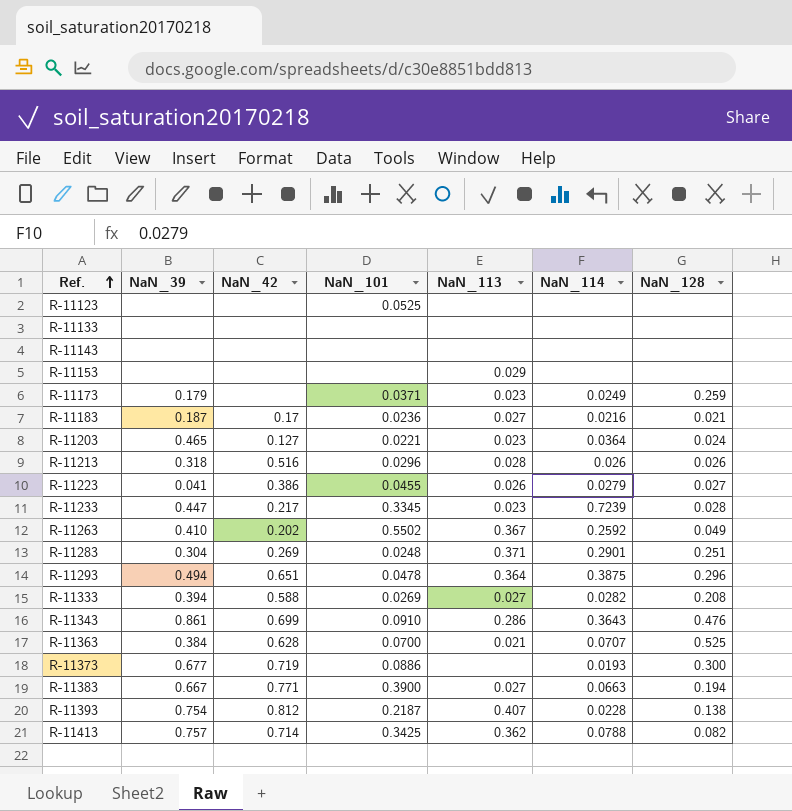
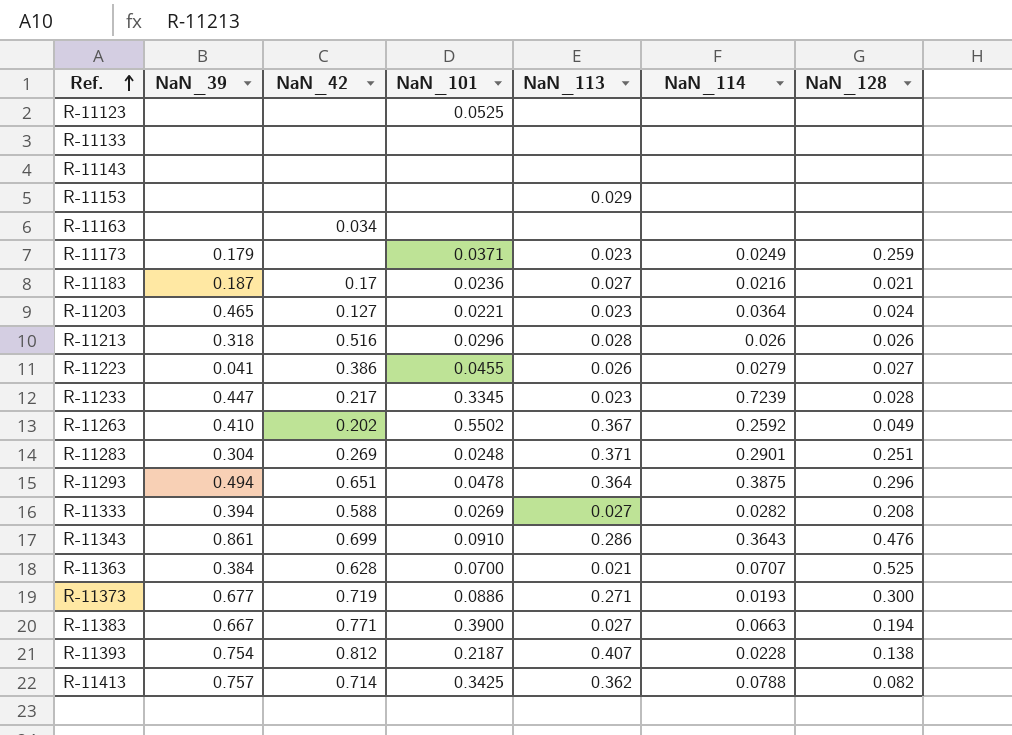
row R-11163: none -> none | 0.034 | none | none | none | none
R-11373 | NaN_113: none -> 0.271

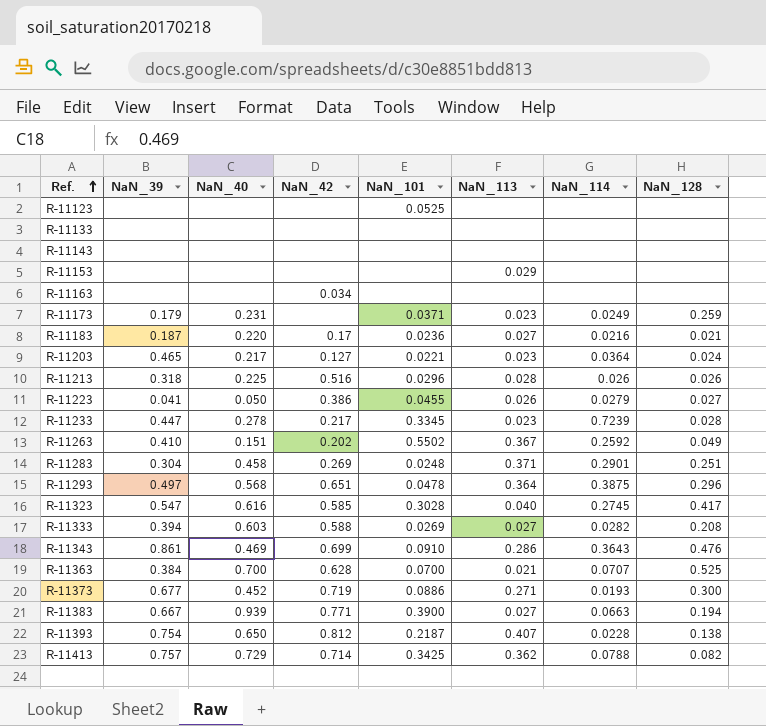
column NaN_40 | position: none -> 3
R-11293 | NaN_39: 0.494 -> 0.497
row R-11323: none -> 0.547 | 0.616 | 0.585 | 0.3028 | 0.040 | 0.2745 | 0.417

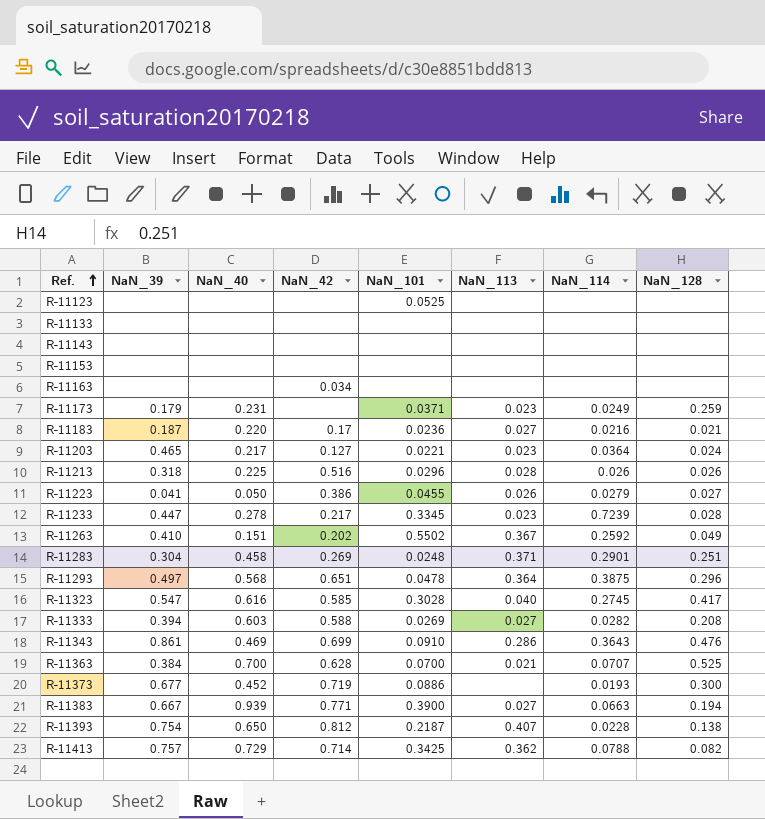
R-11153 | NaN_113: 0.029 -> none
R-11373 | NaN_113: 0.271 -> none

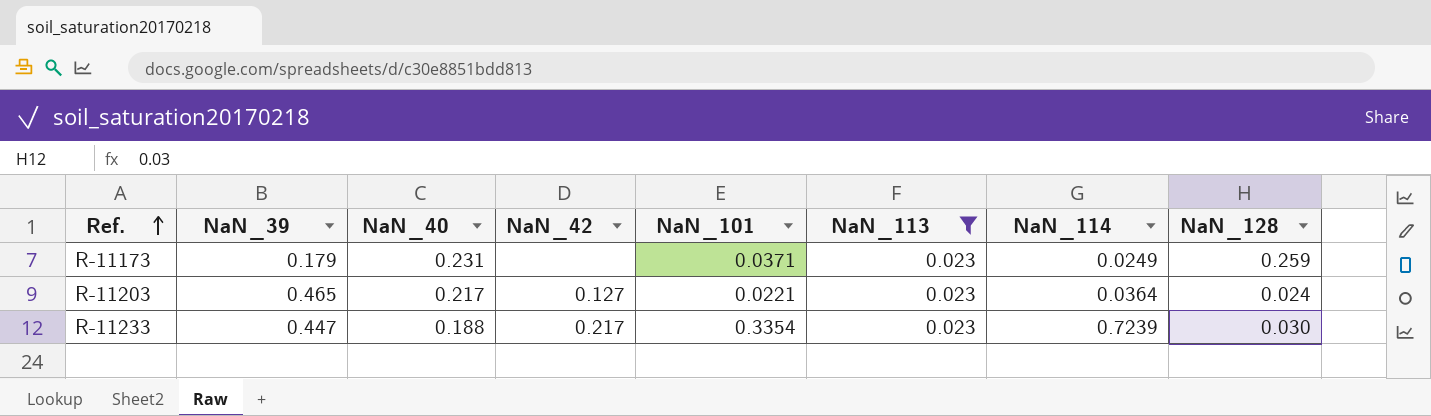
filter: none -> NaN_113 = 0.023
R-11233 | NaN_40: 0.278 -> 0.188
R-11233 | NaN_101: 0.3345 -> 0.3354
R-11233 | NaN_128: 0.028 -> 0.030

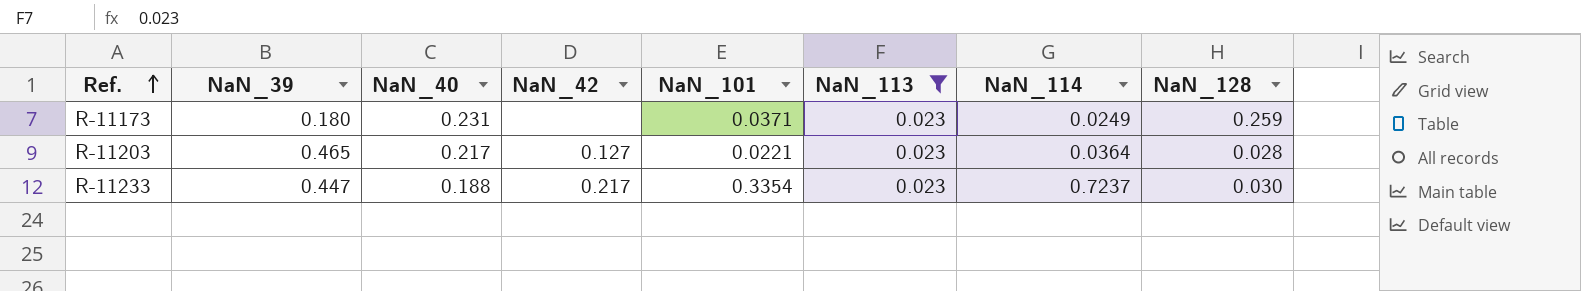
R-11173 | NaN_39: 0.179 -> 0.180
R-11203 | NaN_128: 0.024 -> 0.028
R-11233 | NaN_114: 0.7239 -> 0.7237

